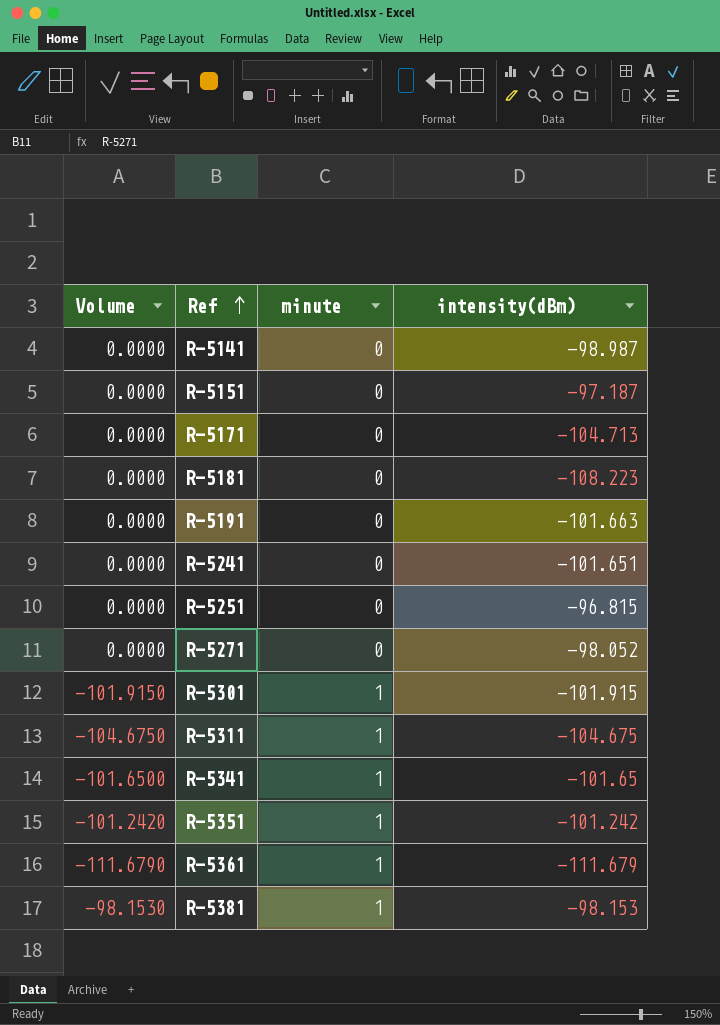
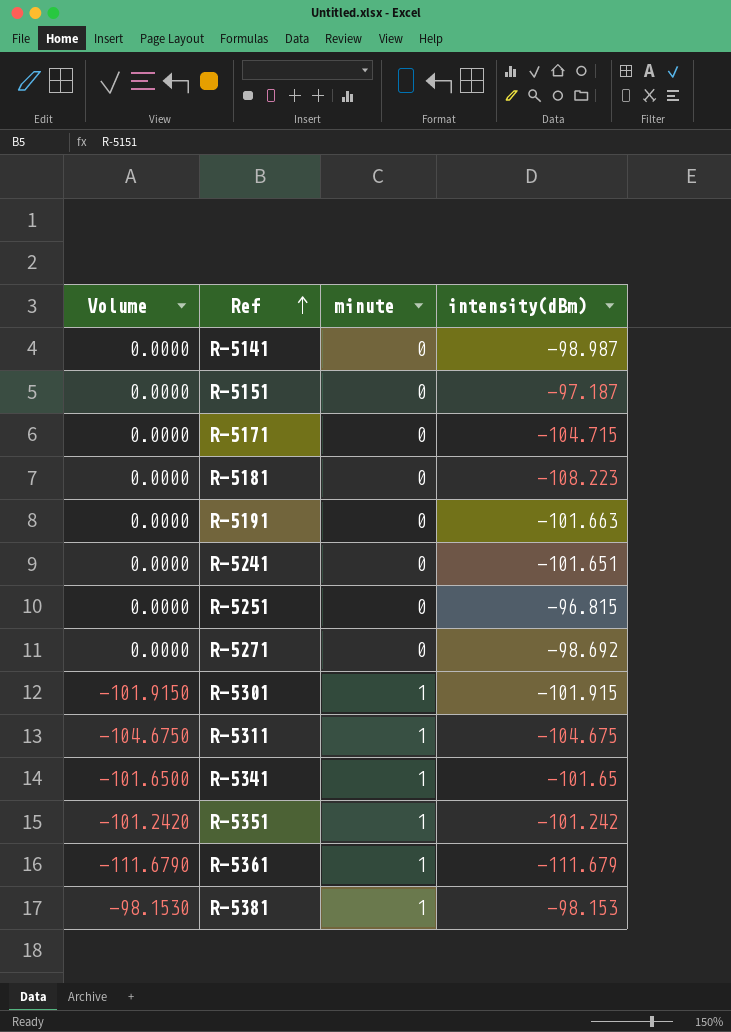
R-5171 | intensity(dBm): -104.713 -> -104.715
R-5271 | intensity(dBm): -98.052 -> -98.692

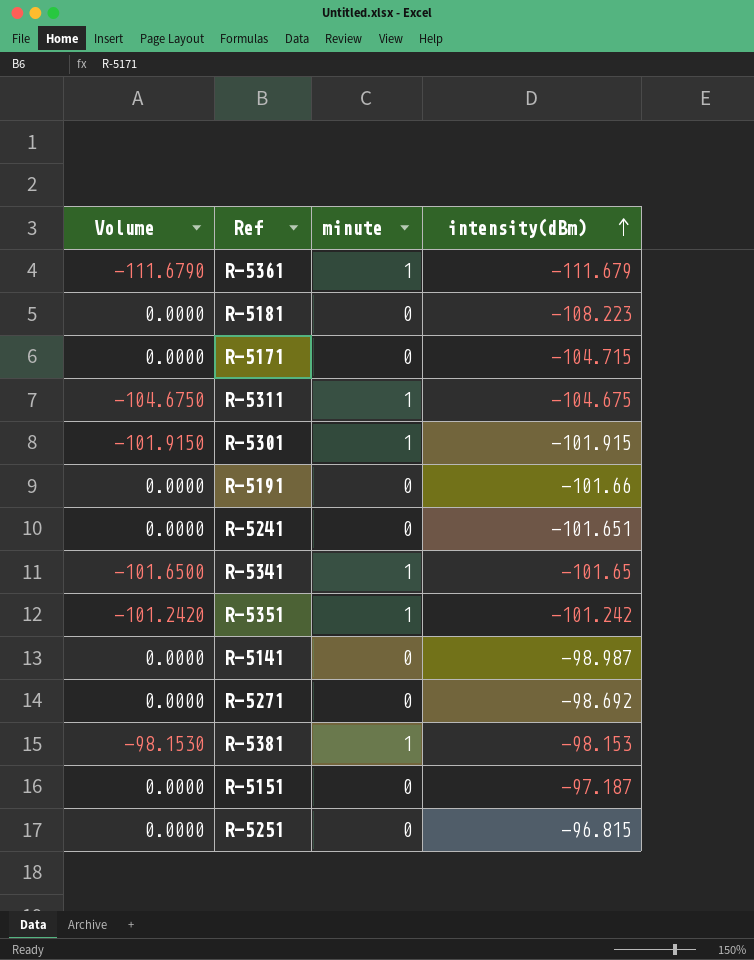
row order: Ref ascending -> intensity(dBm) ascending
R-5191 | intensity(dBm): -101.663 -> -101.66

